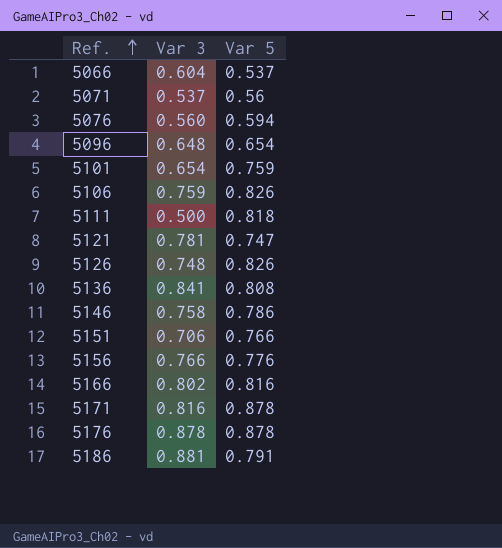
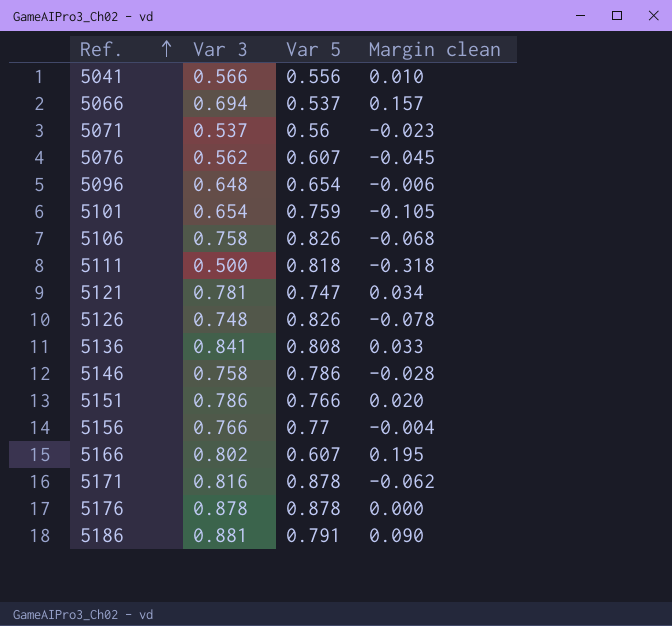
column Margin clean | formula: none -> [Var 3] - [Var 5]
row 5041: none -> 0.566 | 0.556 | 0.010
5066 | Var 3: 0.604 -> 0.694
5076 | Var 3: 0.560 -> 0.562
5076 | Var 5: 0.594 -> 0.607
5106 | Var 3: 0.759 -> 0.758
5151 | Var 3: 0.706 -> 0.786
5156 | Var 5: 0.776 -> 0.77
5166 | Var 5: 0.816 -> 0.607

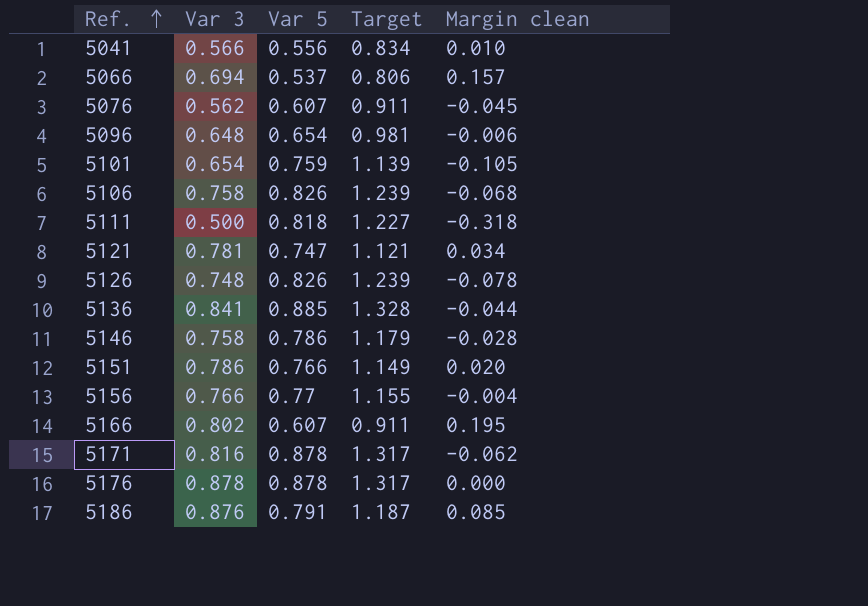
column Target | formula: none -> [Var 5] * 1.5
row 5071: 0.537 | 0.56 | -0.023 -> none
5136 | Var 5: 0.808 -> 0.885
5136 | Margin clean: 0.033 -> -0.044
5186 | Var 3: 0.881 -> 0.876
5186 | Margin clean: 0.090 -> 0.085

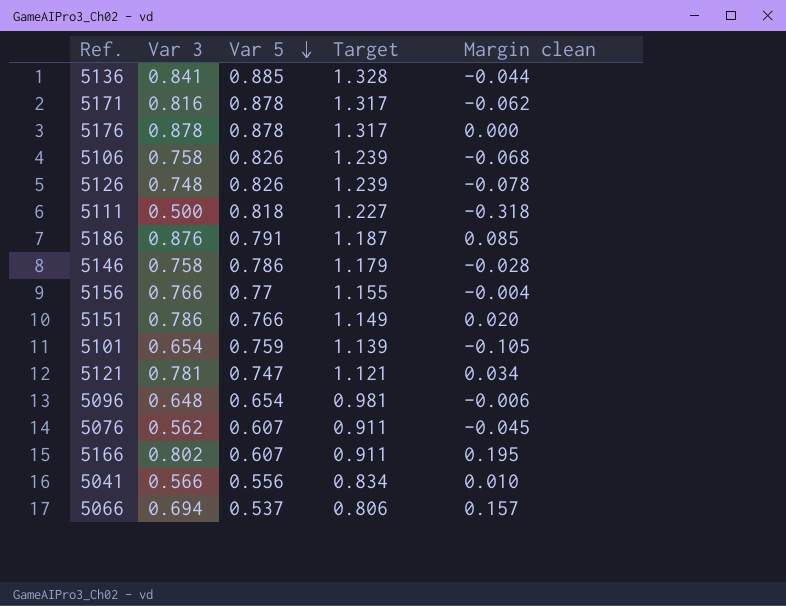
row order: Ref. ascending -> Var 5 descending

